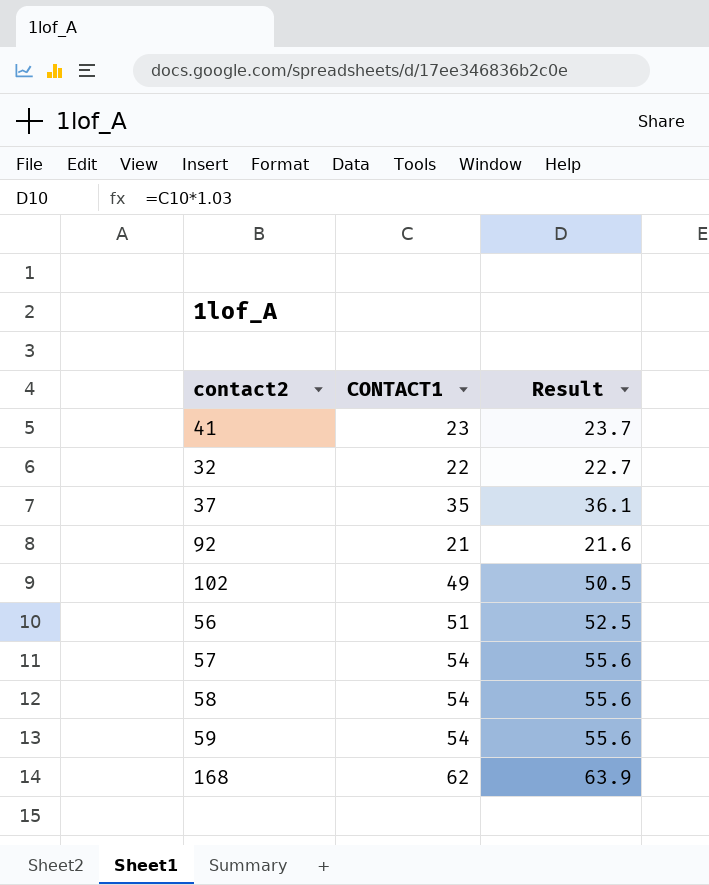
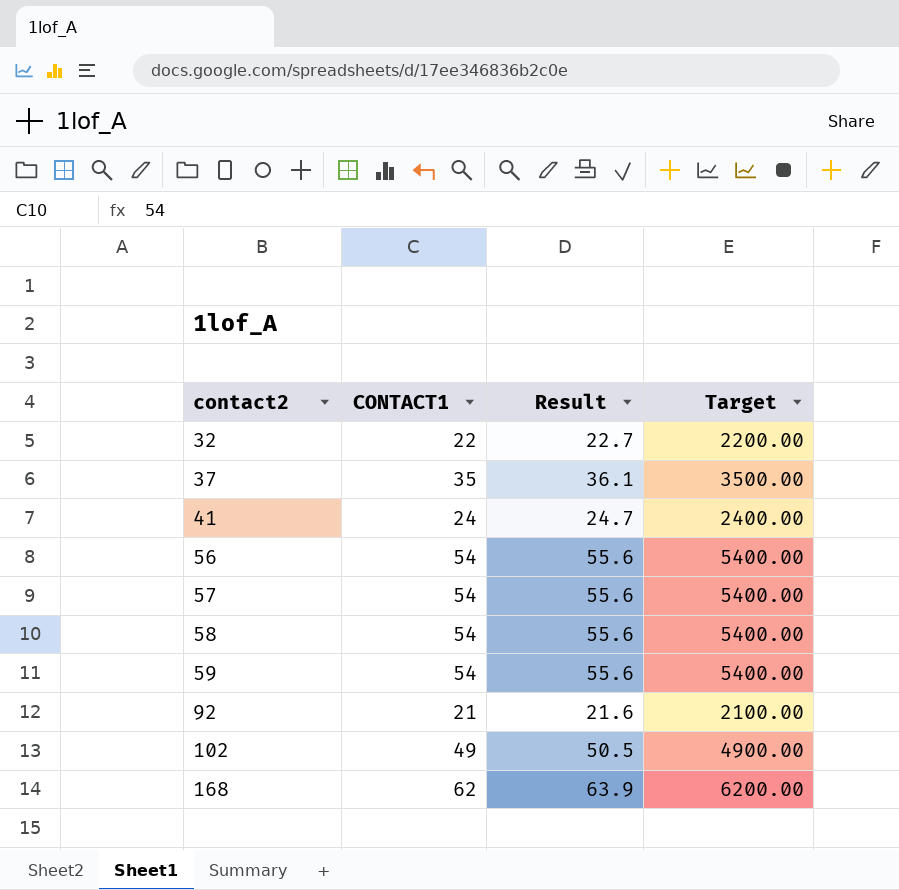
row order: none -> contact2 ascending
column Target | formula: none -> [CONTACT1] * 100
41 | CONTACT1: 23 -> 24
41 | Result: 23.7 -> 24.7
56 | CONTACT1: 51 -> 54
56 | Result: 52.5 -> 55.6

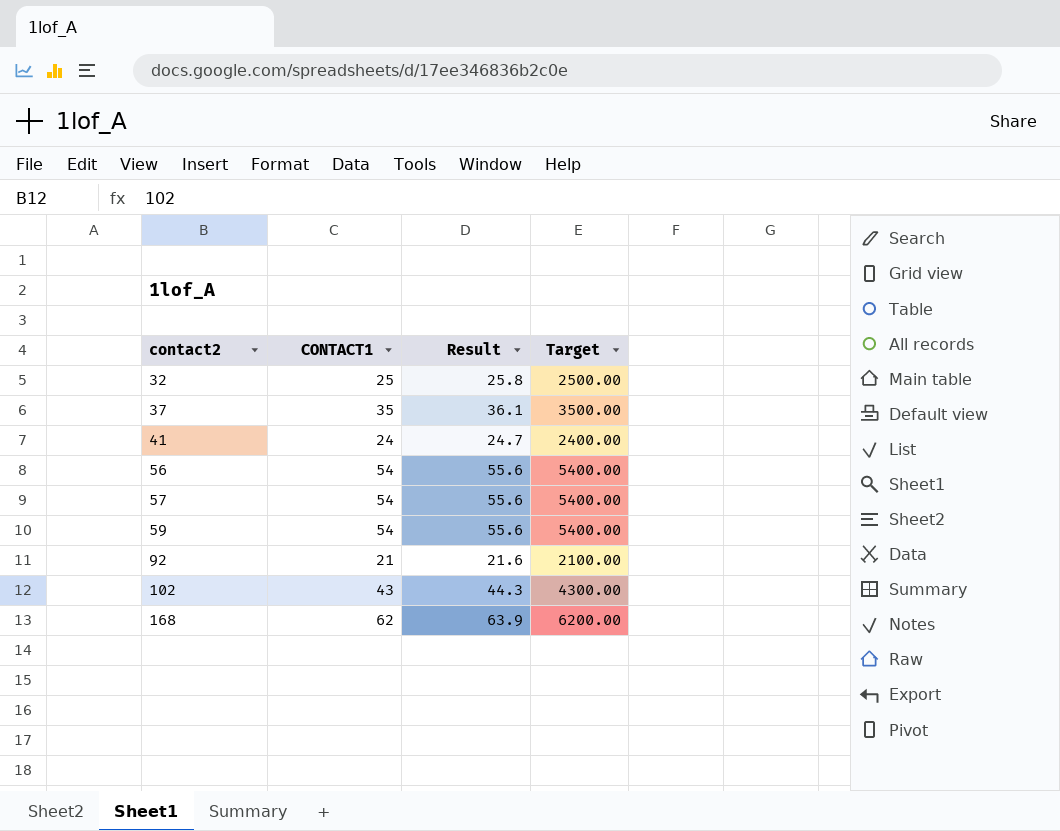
row 58: 54 | 55.6 | 5400.00 -> none
32 | CONTACT1: 22 -> 25
32 | Result: 22.7 -> 25.8
32 | Target: 2200.00 -> 2500.00
102 | CONTACT1: 49 -> 43
102 | Result: 50.5 -> 44.3
102 | Target: 4900.00 -> 4300.00

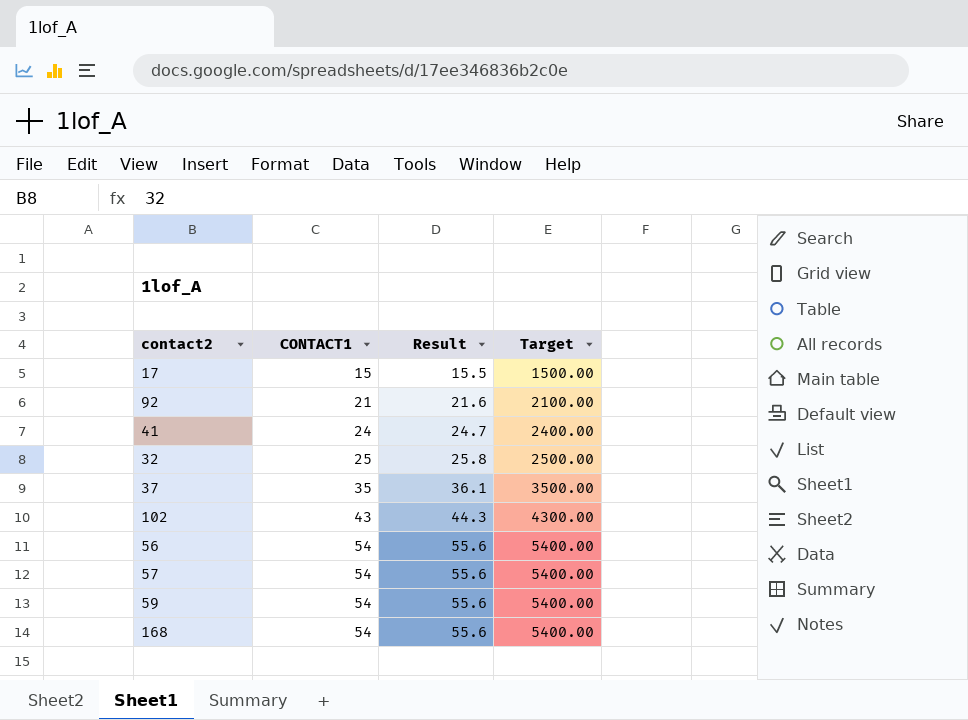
row order: contact2 ascending -> CONTACT1 ascending
row 17: none -> 15 | 15.5 | 1500.00
168 | CONTACT1: 62 -> 54
168 | Result: 63.9 -> 55.6
168 | Target: 6200.00 -> 5400.00

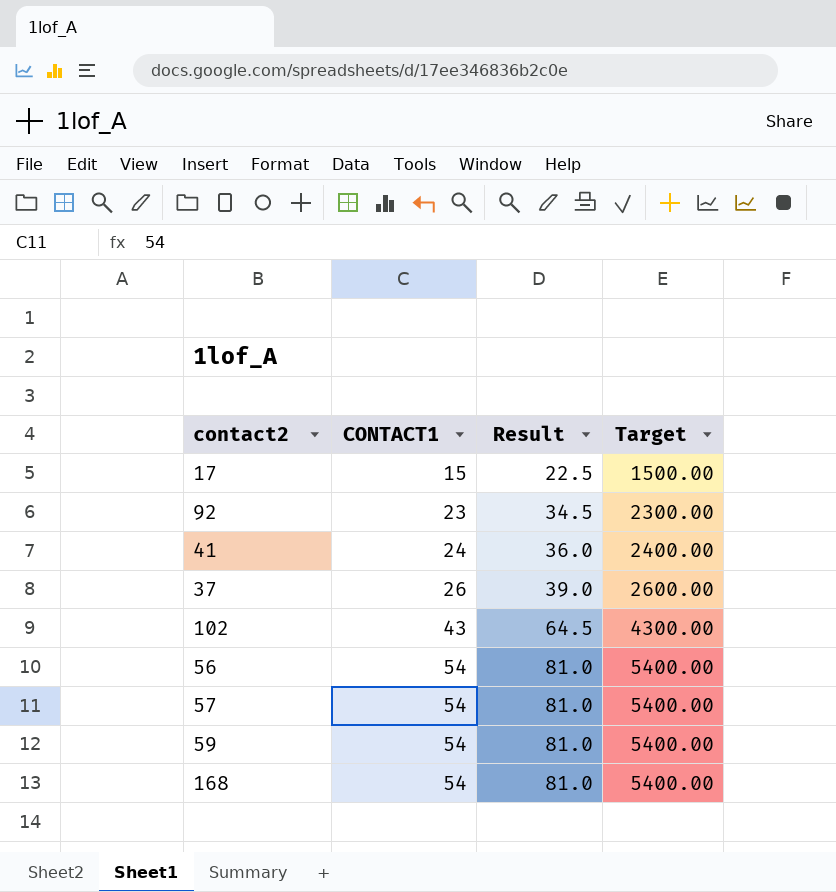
column Result | formula: [CONTACT1] * 1.03 -> [CONTACT1] * 1.5
row 32: 25 | 25.8 | 2500.00 -> none
92 | CONTACT1: 21 -> 23
92 | Target: 2100.00 -> 2300.00
37 | CONTACT1: 35 -> 26
37 | Target: 3500.00 -> 2600.00

